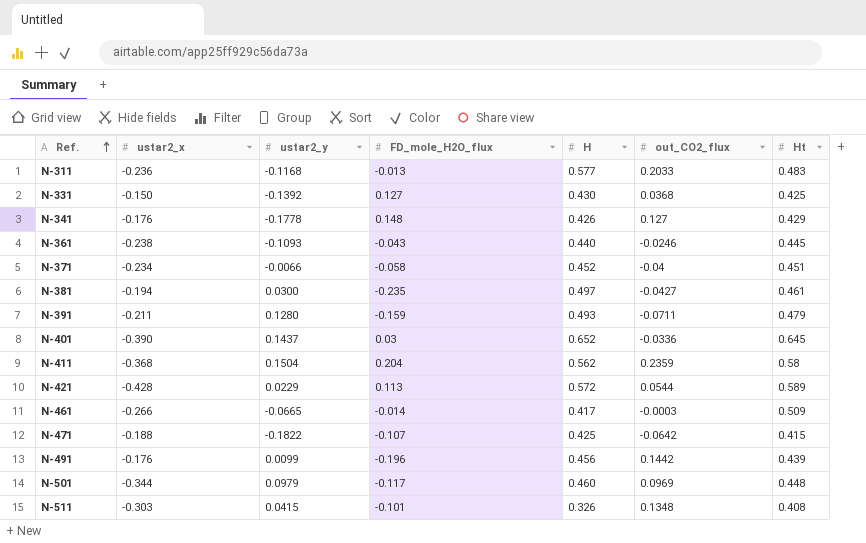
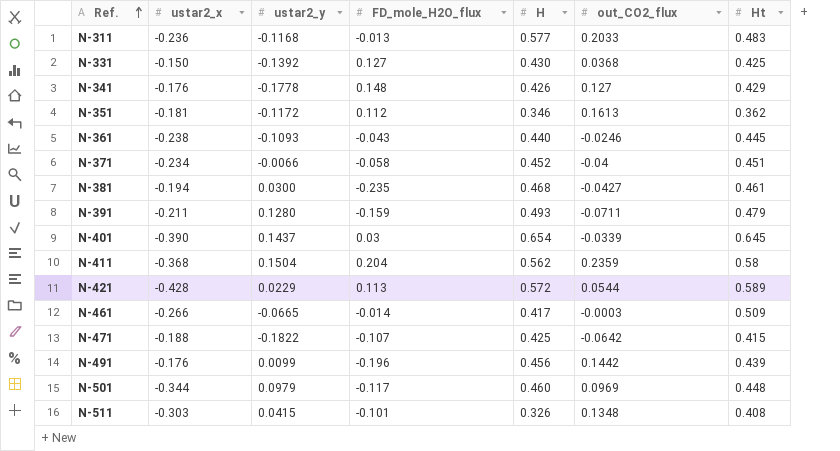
row N-351: none -> -0.181 | -0.1172 | 0.112 | 0.346 | 0.1613 | 0.362
N-381 | H: 0.497 -> 0.468
N-401 | H: 0.652 -> 0.654
N-401 | out_CO2_flux: -0.0336 -> -0.0339

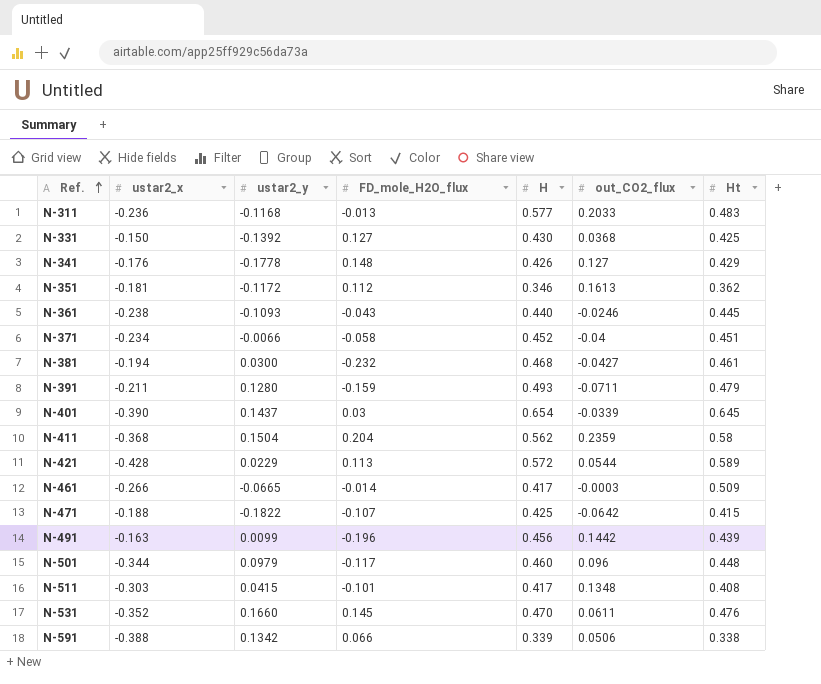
N-381 | FD_mole_H2O_flux: -0.235 -> -0.232
N-491 | ustar2_x: -0.176 -> -0.163
N-501 | out_CO2_flux: 0.0969 -> 0.096
N-511 | H: 0.326 -> 0.417
row N-531: none -> -0.352 | 0.1660 | 0.145 | 0.470 | 0.0611 | 0.476
row N-591: none -> -0.388 | 0.1342 | 0.066 | 0.339 | 0.0506 | 0.338

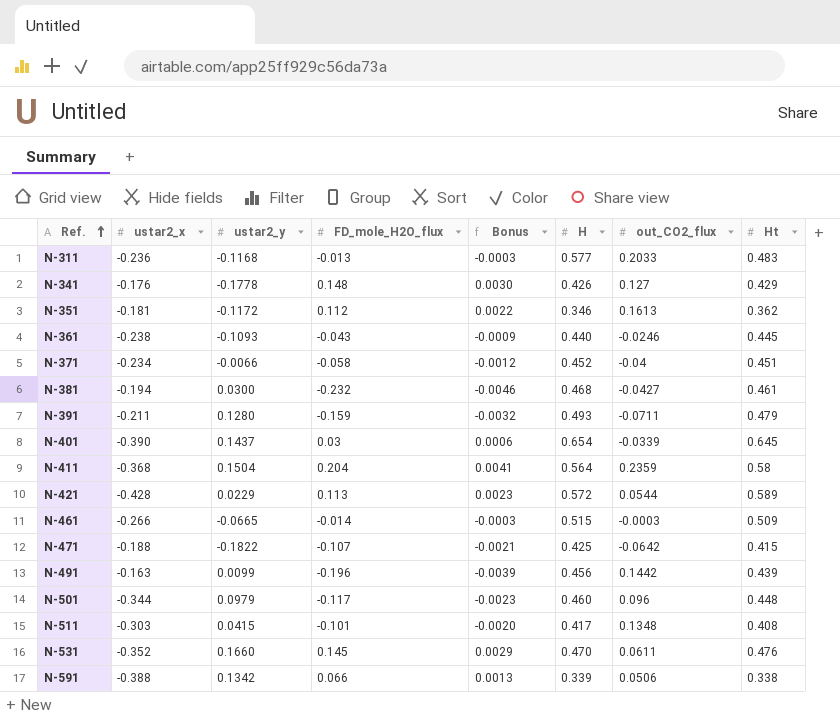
column Bonus | formula: none -> [FD_mole_H2O_flux] * 0.02
row N-331: -0.150 | -0.1392 | 0.127 | 0.430 | 0.0368 | 0.425 -> none
N-411 | H: 0.562 -> 0.564
N-461 | H: 0.417 -> 0.515

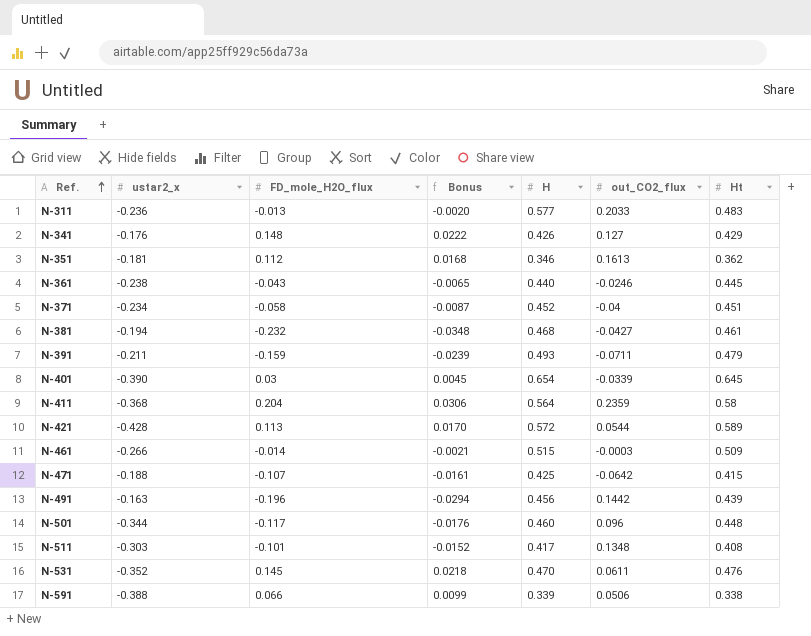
column ustar2_y | position: 3 -> none
column Bonus | formula: [FD_mole_H2O_flux] * 0.02 -> [FD_mole_H2O_flux] * 0.15

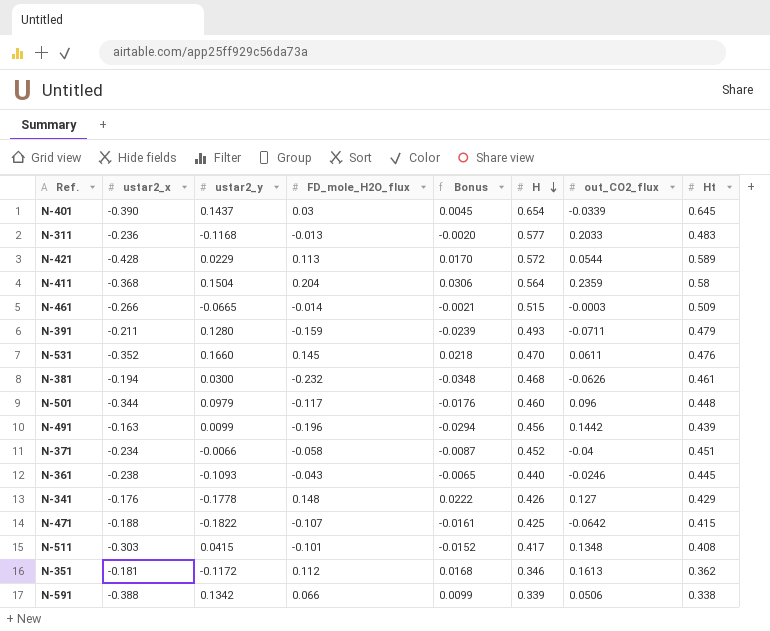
row order: Ref. ascending -> H descending
column ustar2_y | position: none -> 3
N-381 | out_CO2_flux: -0.0427 -> -0.0626

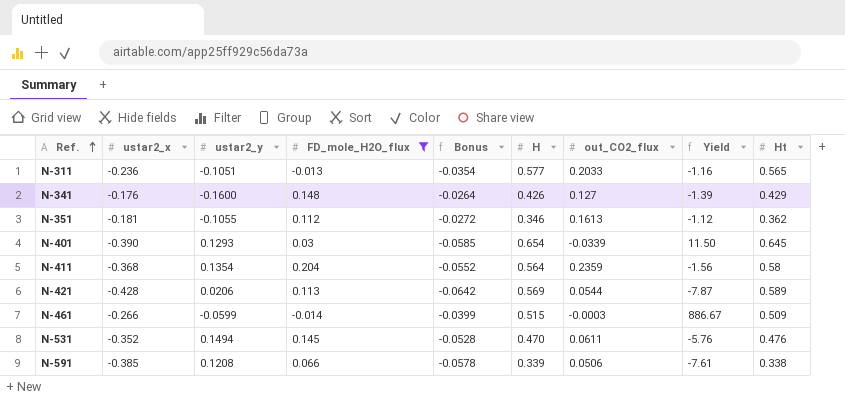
filter: none -> FD_mole_H2O_flux >= -0.014
row order: H descending -> Ref. ascending
column Bonus | formula: [FD_mole_H2O_flux] * 0.15 -> [ustar2_x] * 0.15
column Yield | formula: none -> [ustar2_x] / [out_CO2_flux]
N-311 | ustar2_y: -0.1168 -> -0.1051
N-311 | Ht: 0.483 -> 0.565
N-341 | ustar2_y: -0.1778 -> -0.1600
N-351 | ustar2_y: -0.1172 -> -0.1055
N-401 | ustar2_y: 0.1437 -> 0.1293
N-411 | ustar2_y: 0.1504 -> 0.1354
N-421 | ustar2_y: 0.0229 -> 0.0206
N-421 | H: 0.572 -> 0.569
N-461 | ustar2_y: -0.0665 -> -0.0599
N-531 | ustar2_y: 0.1660 -> 0.1494
N-591 | ustar2_x: -0.388 -> -0.385
N-591 | ustar2_y: 0.1342 -> 0.1208

